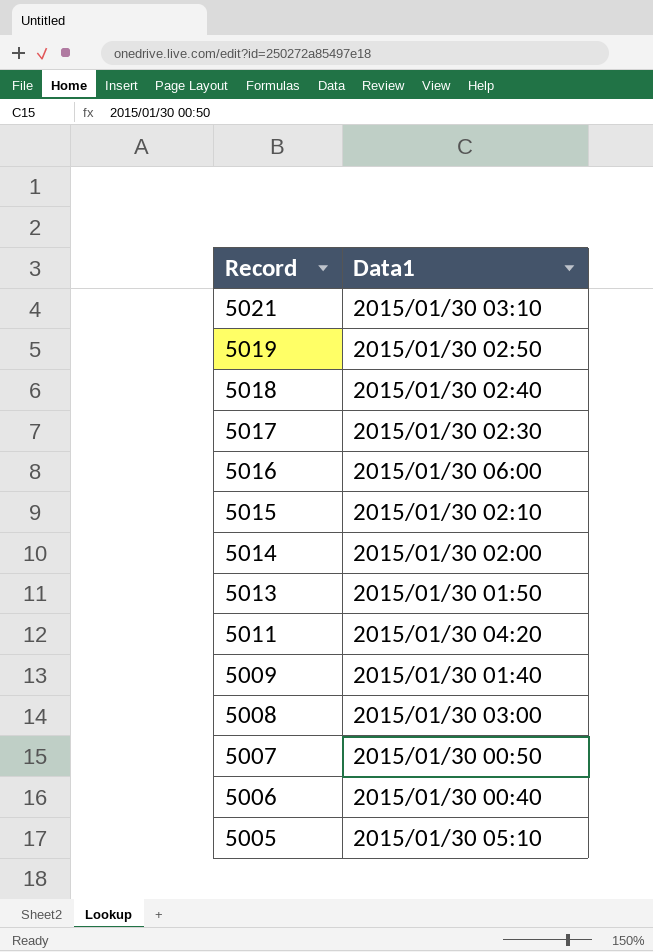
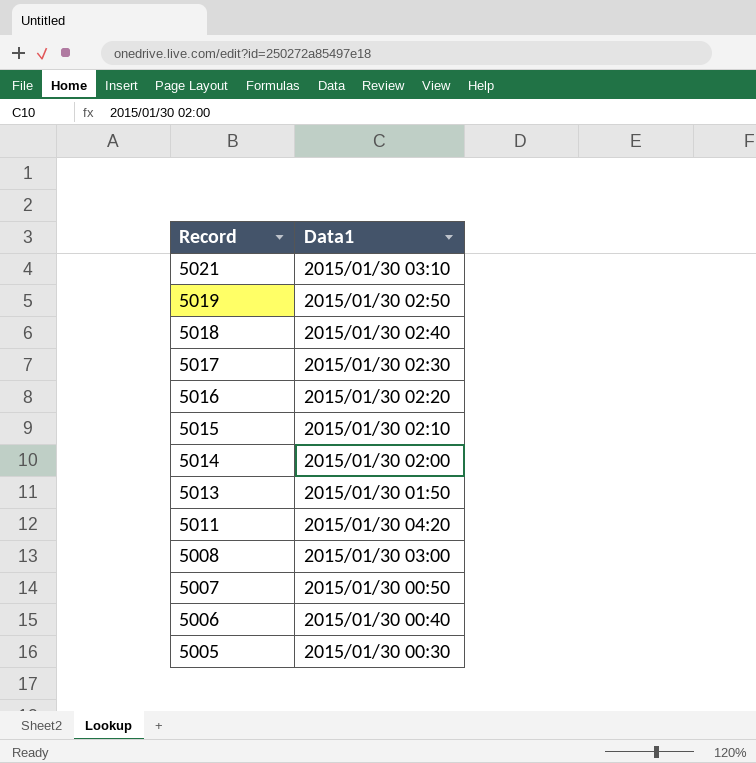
row 5009: 2015/01/30 01:40 -> none
5016 | Data1: 2015/01/30 06:00 -> 2015/01/30 02:20
5005 | Data1: 2015/01/30 05:10 -> 2015/01/30 00:30

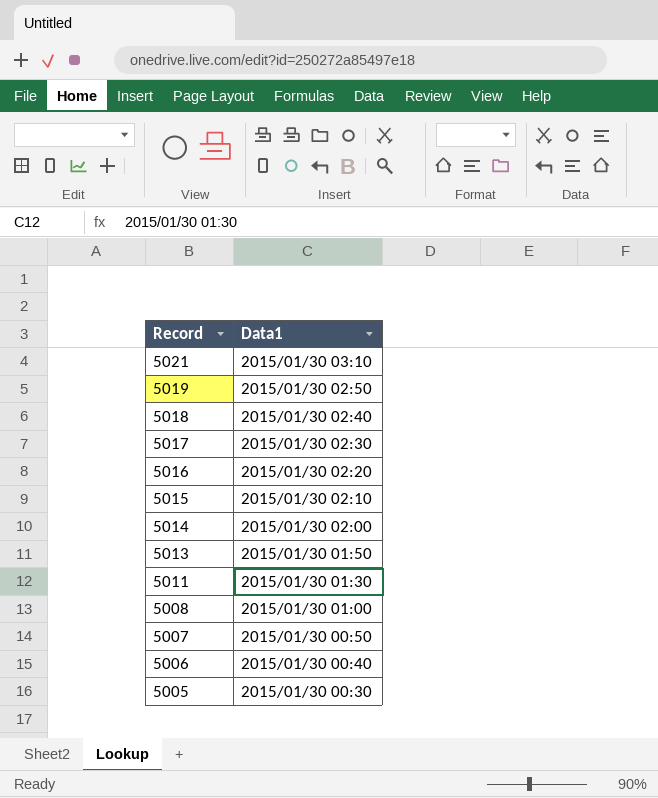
5011 | Data1: 2015/01/30 04:20 -> 2015/01/30 01:30
5008 | Data1: 2015/01/30 03:00 -> 2015/01/30 01:00

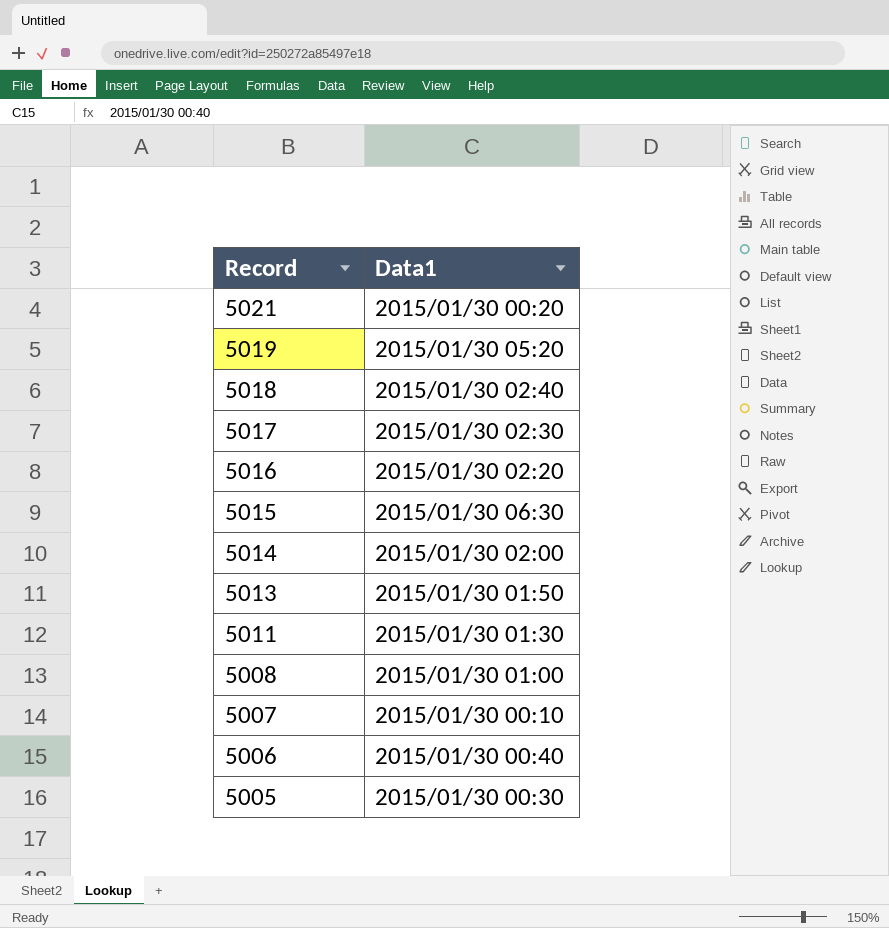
5021 | Data1: 2015/01/30 03:10 -> 2015/01/30 00:20
5019 | Data1: 2015/01/30 02:50 -> 2015/01/30 05:20
5015 | Data1: 2015/01/30 02:10 -> 2015/01/30 06:30
5007 | Data1: 2015/01/30 00:50 -> 2015/01/30 00:10

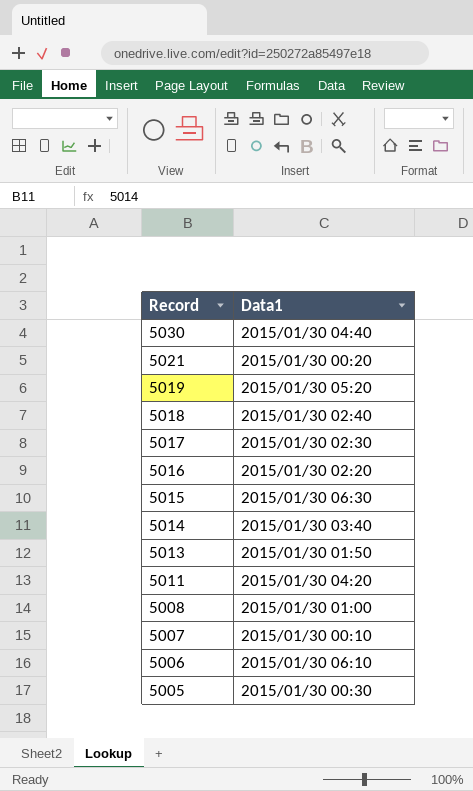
row 5030: none -> 2015/01/30 04:40
5014 | Data1: 2015/01/30 02:00 -> 2015/01/30 03:40
5011 | Data1: 2015/01/30 01:30 -> 2015/01/30 04:20
5006 | Data1: 2015/01/30 00:40 -> 2015/01/30 06:10

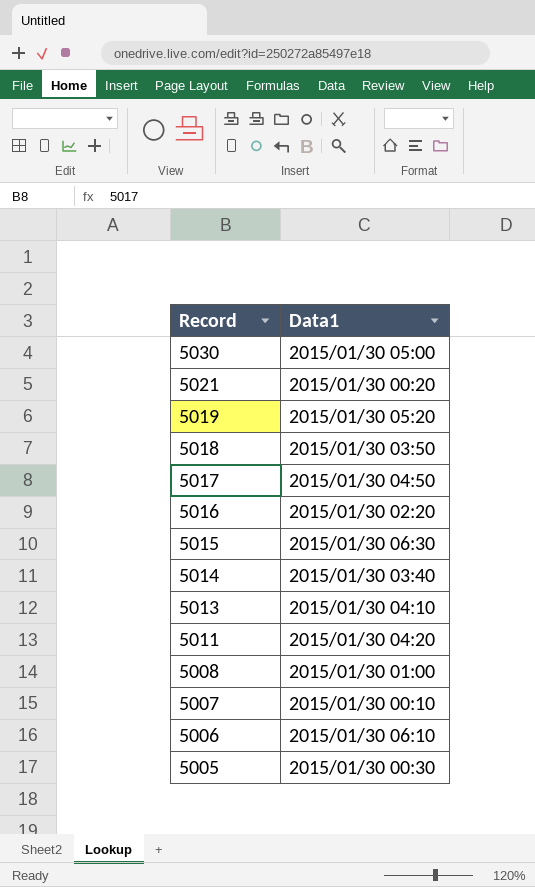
5030 | Data1: 2015/01/30 04:40 -> 2015/01/30 05:00
5018 | Data1: 2015/01/30 02:40 -> 2015/01/30 03:50
5017 | Data1: 2015/01/30 02:30 -> 2015/01/30 04:50
5013 | Data1: 2015/01/30 01:50 -> 2015/01/30 04:10

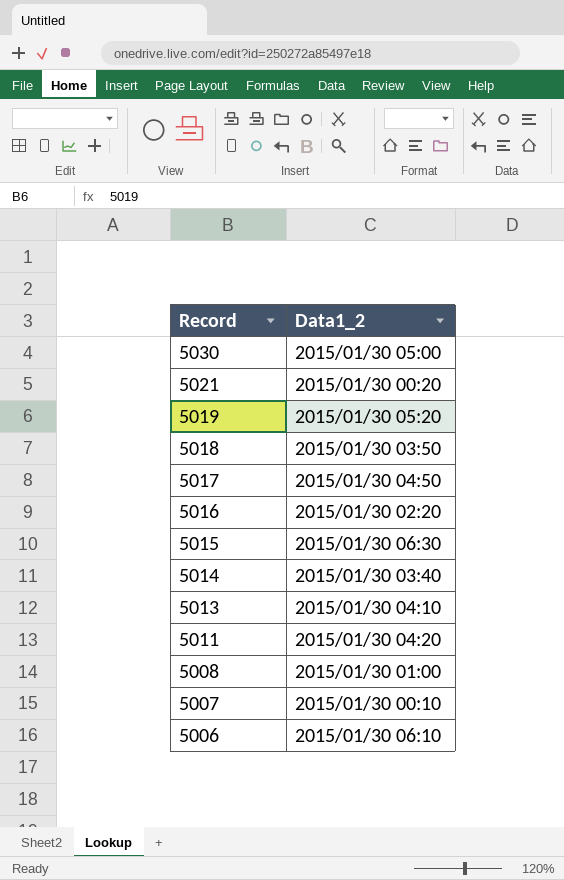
column name: Data1 -> Data1_2
row 5005: 2015/01/30 00:30 -> none

